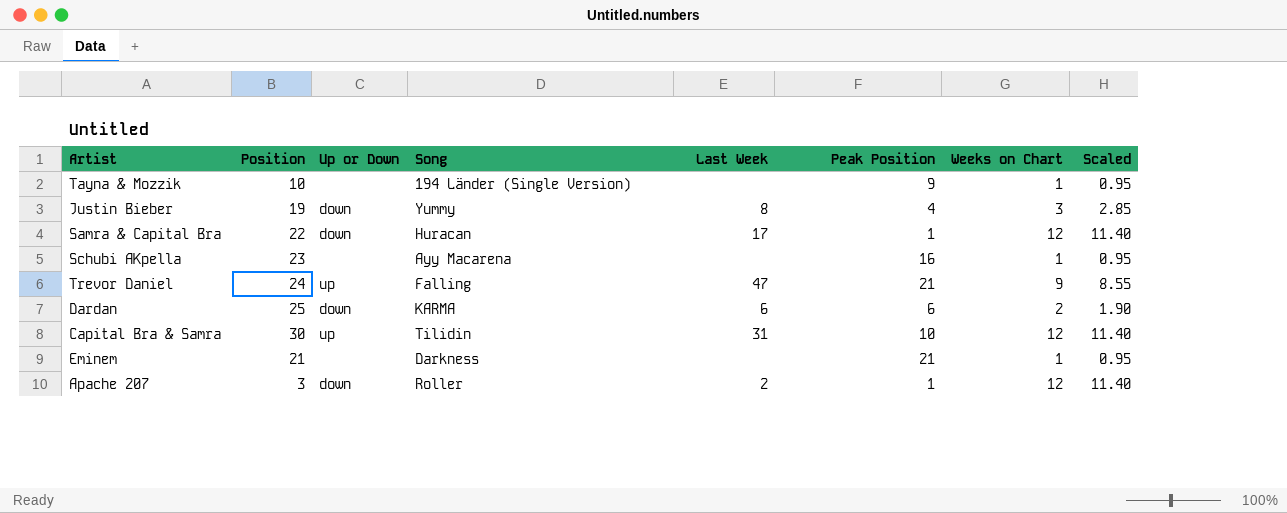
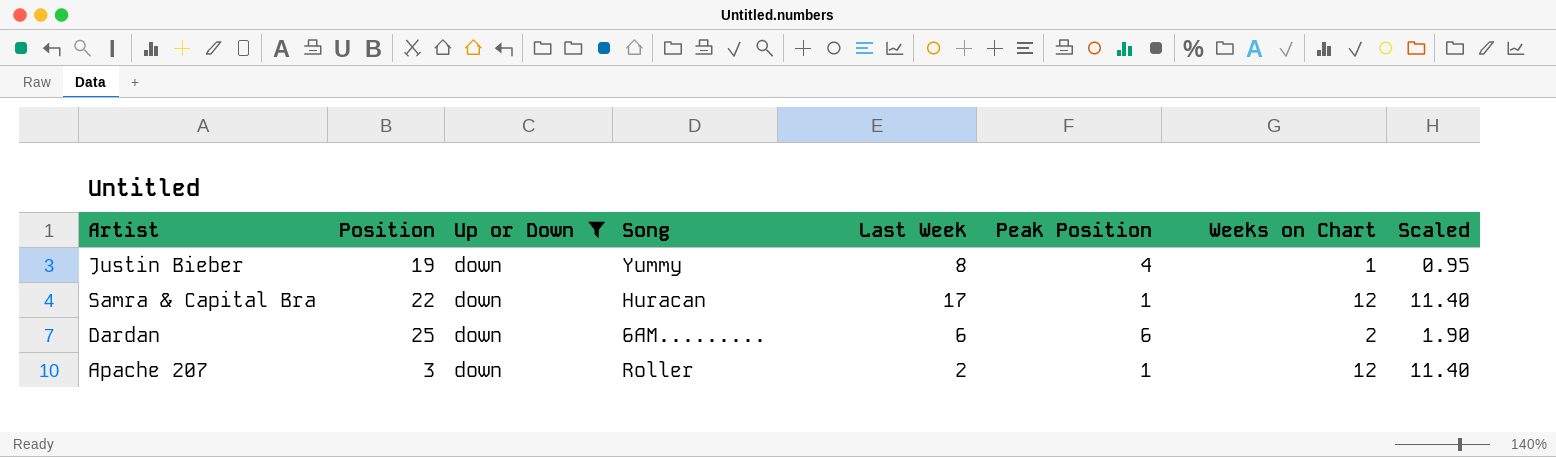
filter: none -> Up or Down = down
Justin Bieber | Weeks on Chart: 3 -> 1
Justin Bieber | Scaled: 2.85 -> 0.95
Dardan | Song: KARMA -> 6AM.........

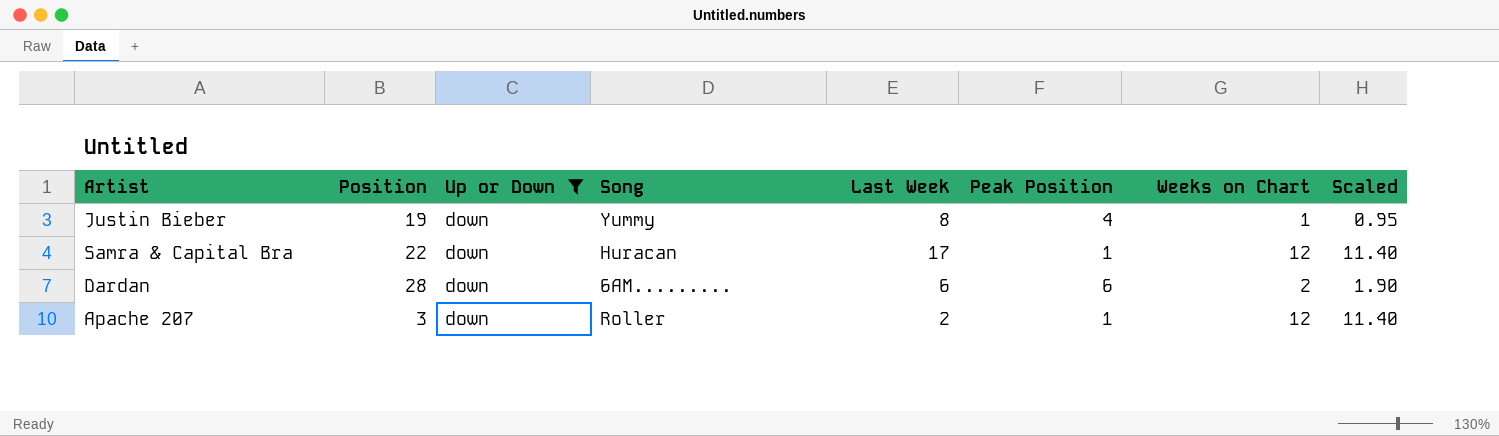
Dardan | Position: 25 -> 28

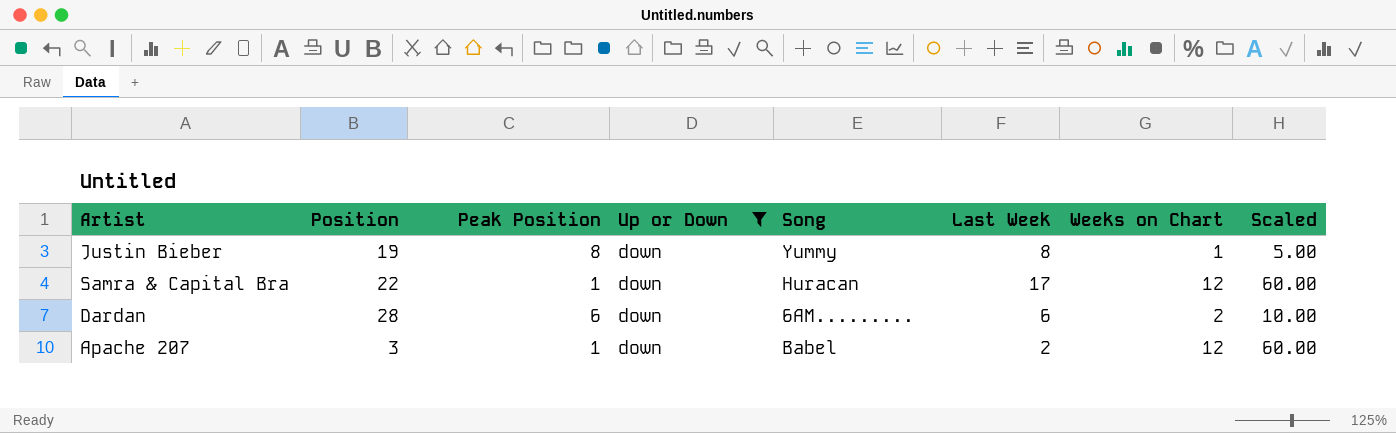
column Peak Position | position: 6 -> 3
column Scaled | formula: [Weeks on Chart] * 0.95 -> [Weeks on Chart] * 5
Justin Bieber | Peak Position: 4 -> 8
Apache 207 | Song: Roller -> Babel

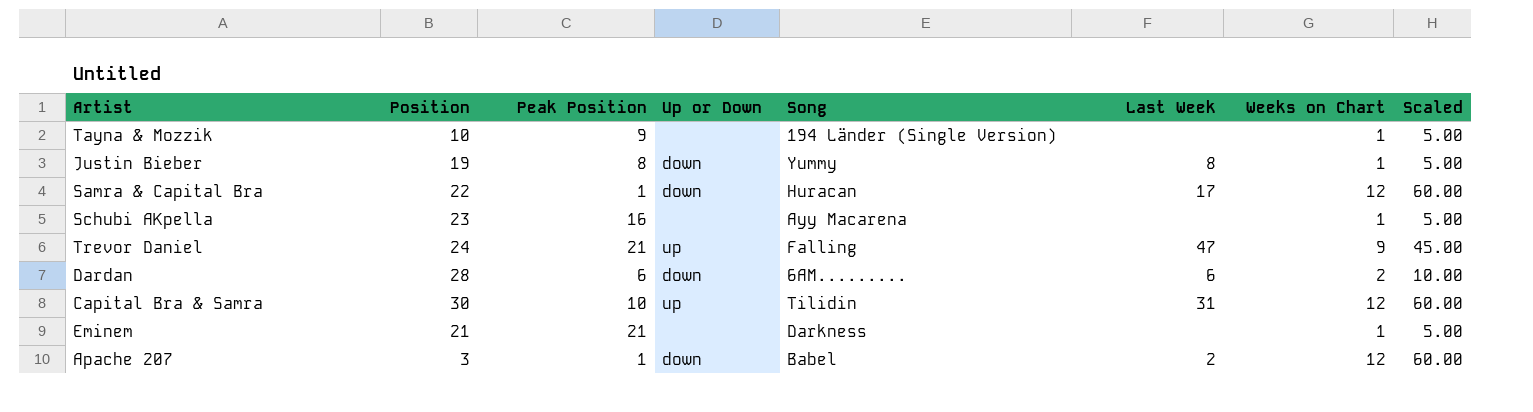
filter: Up or Down = down -> none

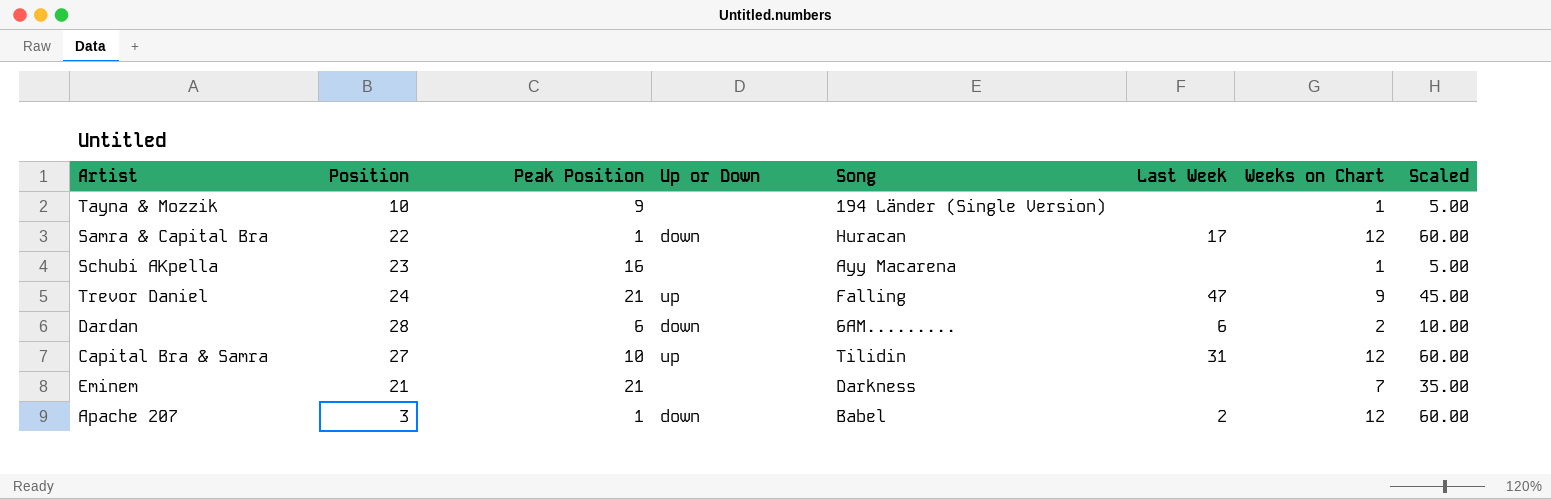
row Justin Bieber: 19 | 8 | down | Yummy | 8 | 1 | 5.00 -> none
Capital Bra & Samra | Position: 30 -> 27
Eminem | Weeks on Chart: 1 -> 7
Eminem | Scaled: 5.00 -> 35.00

